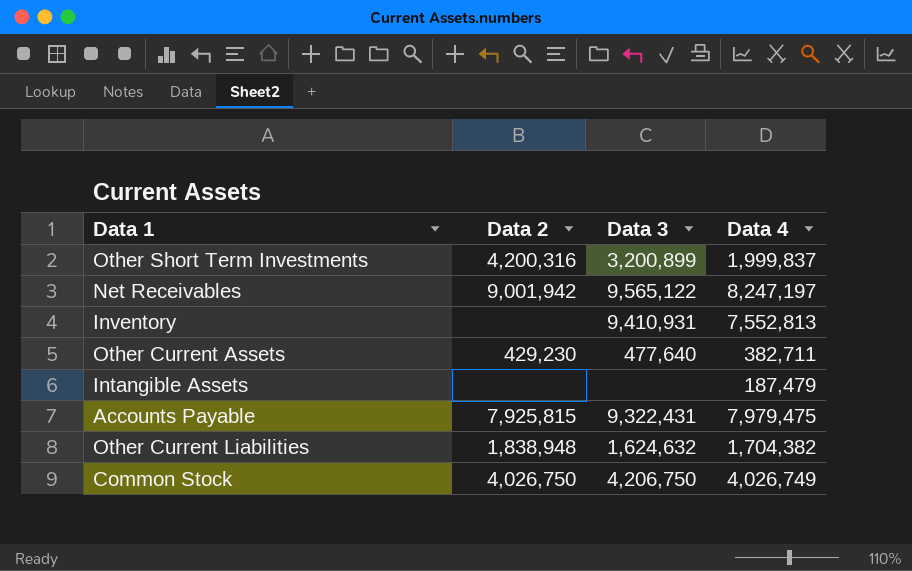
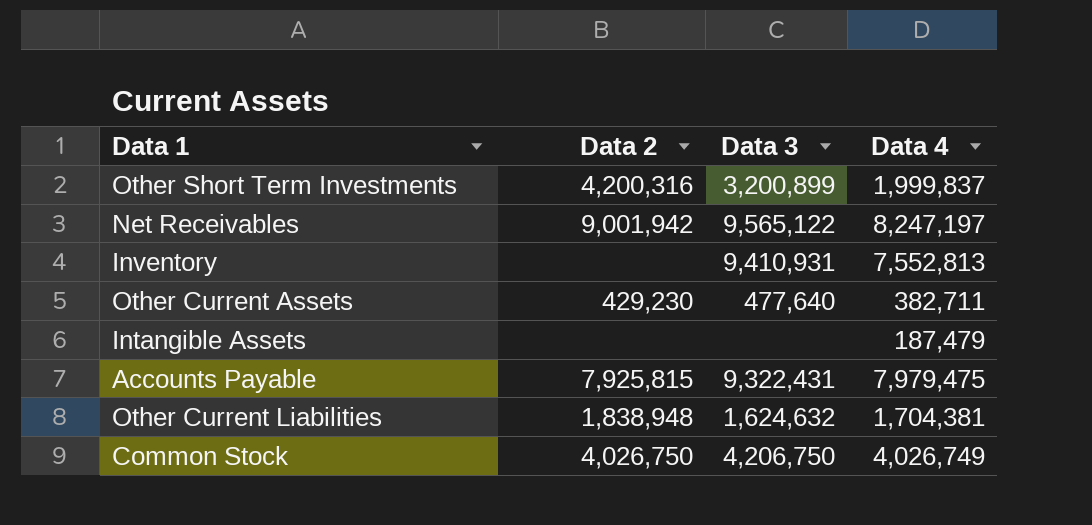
Other Current Liabilities | Data 4: 1,704,382 -> 1,704,381

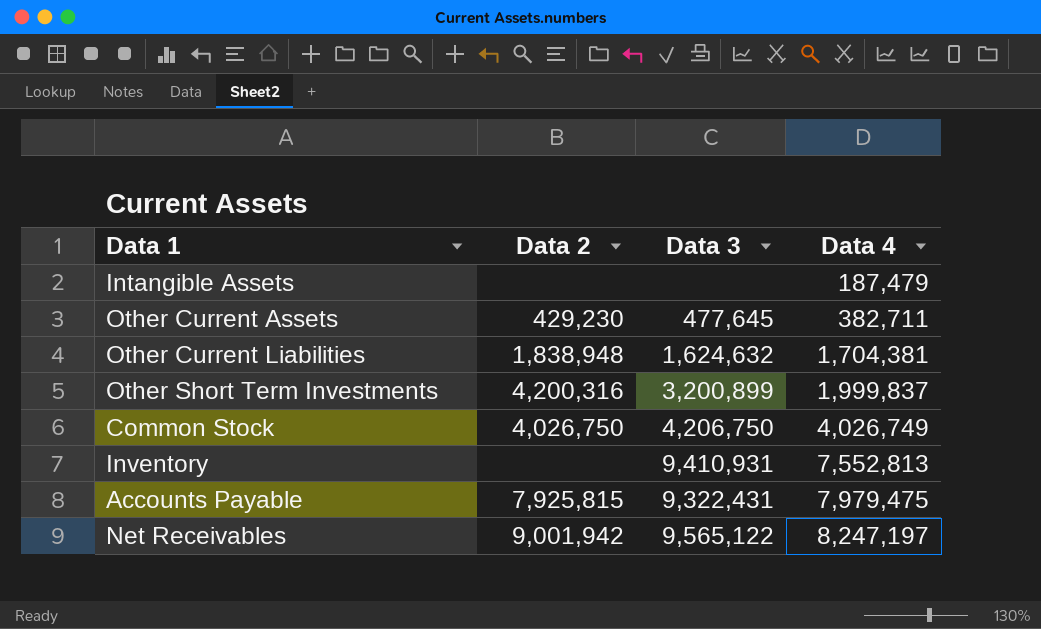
row order: none -> Data 4 ascending
Other Current Assets | Data 3: 477,640 -> 477,645

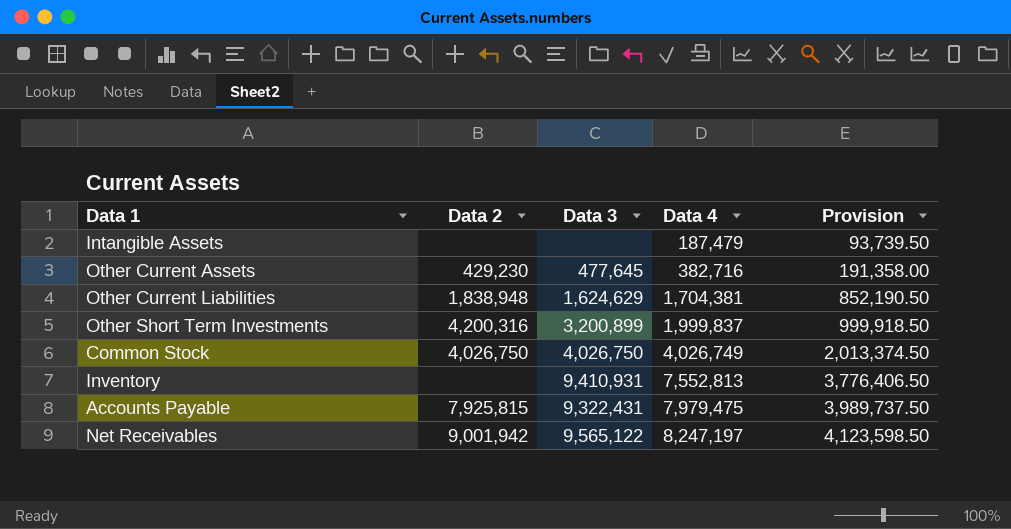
column Provision | formula: none -> [Data 4] * 0.5
Other Current Assets | Data 4: 382,711 -> 382,716
Other Current Liabilities | Data 3: 1,624,632 -> 1,624,629
Common Stock | Data 3: 4,206,750 -> 4,026,750

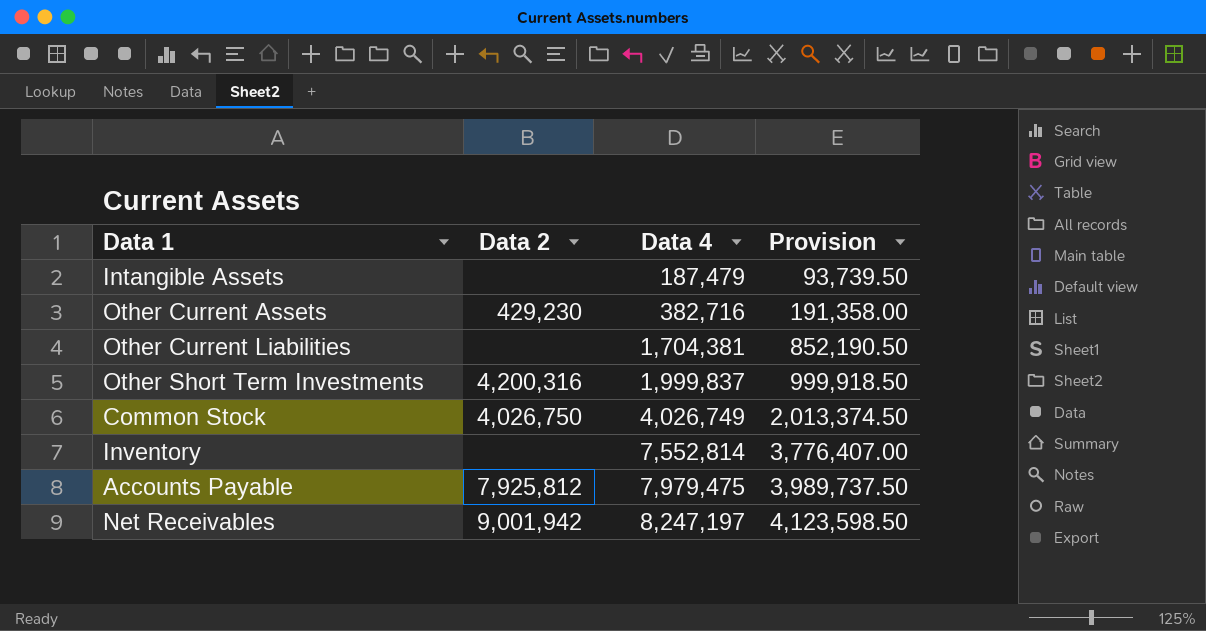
column Data 3 | position: 3 -> none
Other Current Liabilities | Data 2: 1,838,948 -> none
Inventory | Data 4: 7,552,813 -> 7,552,814
Inventory | Provision: 3,776,406.50 -> 3,776,407.00
Accounts Payable | Data 2: 7,925,815 -> 7,925,812

